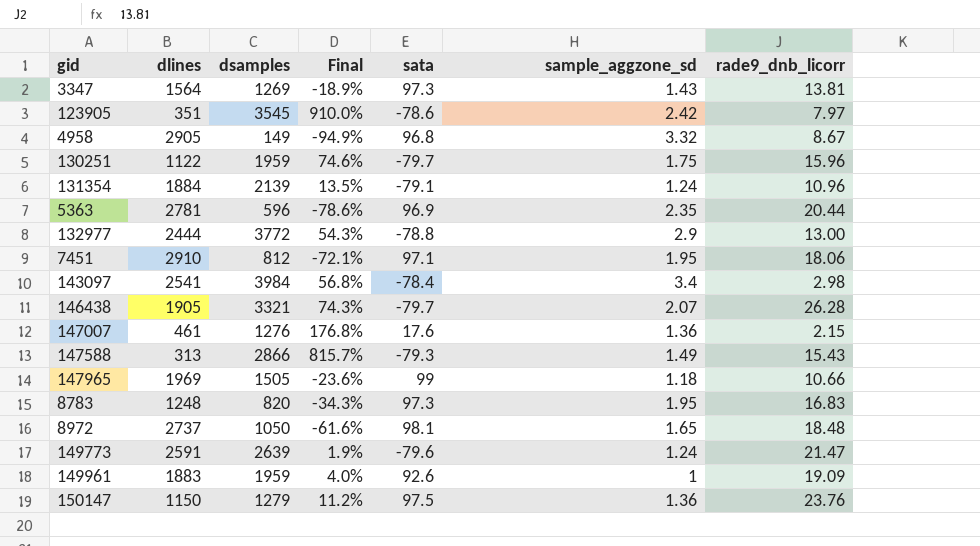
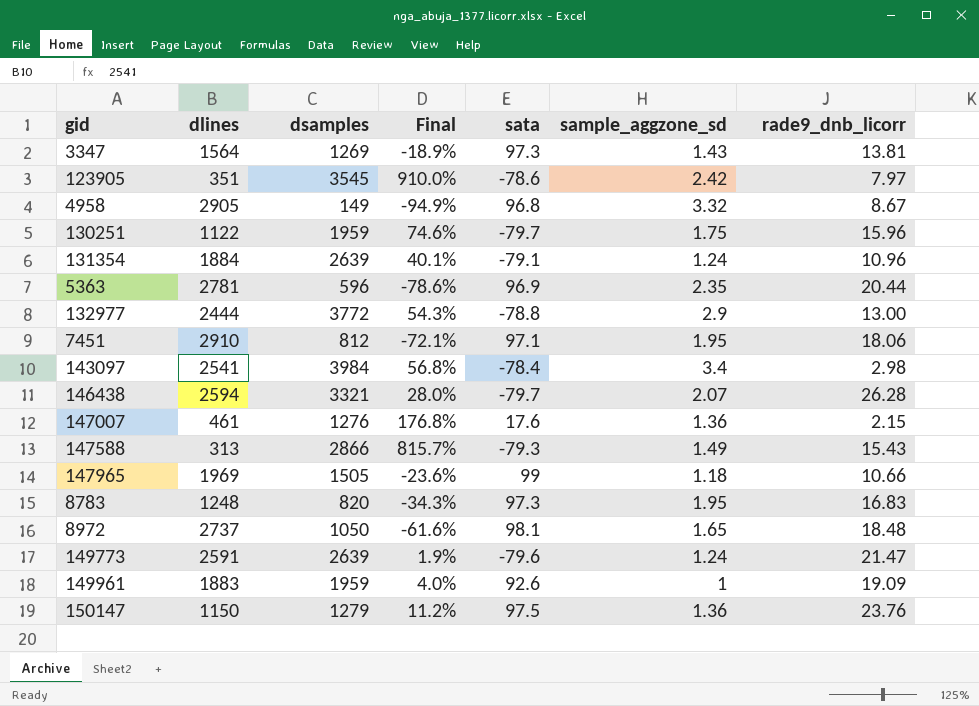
131354 | dsamples: 2139 -> 2639
131354 | Final: 13.5% -> 40.1%
146438 | dlines: 1905 -> 2594
146438 | Final: 74.3% -> 28.0%

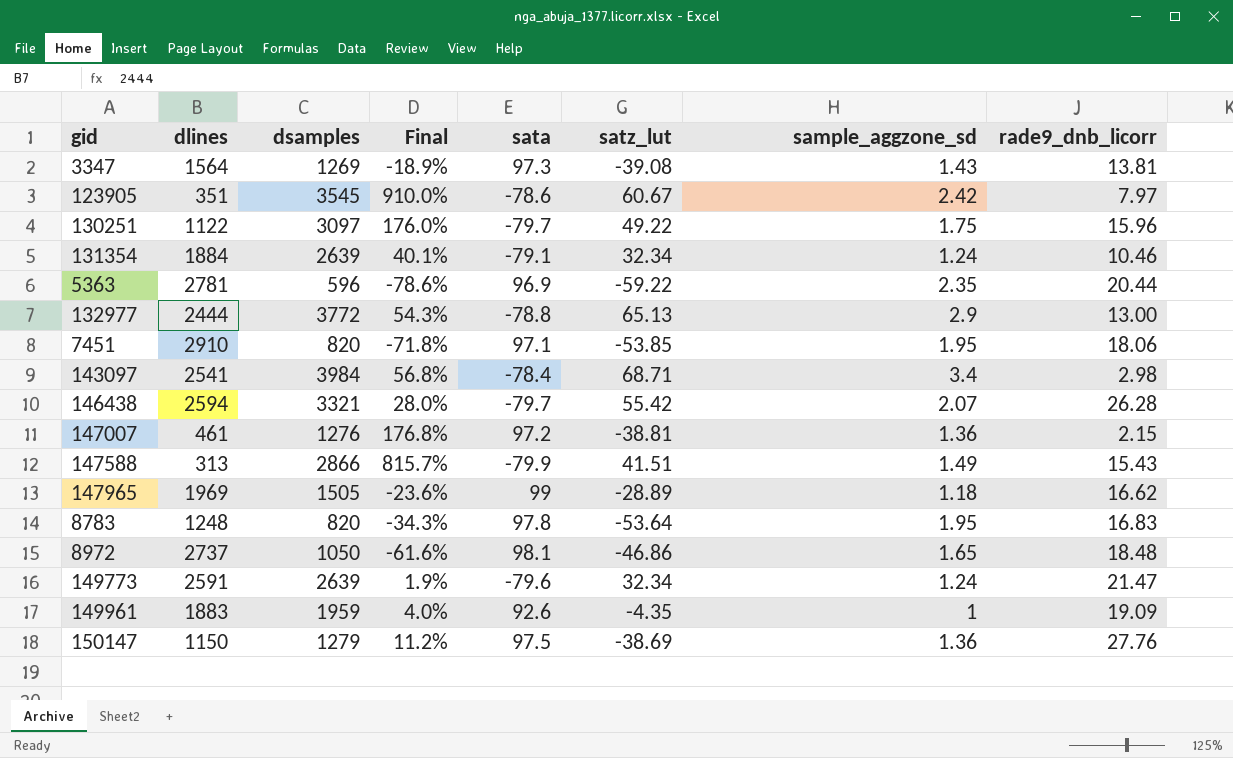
column satz_lut | position: none -> 6
row 4958: 2905 | 149 | -94.9% | 96.8 | 3.32 | 8.67 -> none
130251 | dsamples: 1959 -> 3097
130251 | Final: 74.6% -> 176.0%
131354 | rade9_dnb_licorr: 10.96 -> 10.46
7451 | dsamples: 812 -> 820
7451 | Final: -72.1% -> -71.8%
147007 | sata: 17.6 -> 97.2
147588 | sata: -79.3 -> -79.9
147965 | rade9_dnb_licorr: 10.66 -> 16.62
8783 | sata: 97.3 -> 97.8
150147 | rade9_dnb_licorr: 23.76 -> 27.76

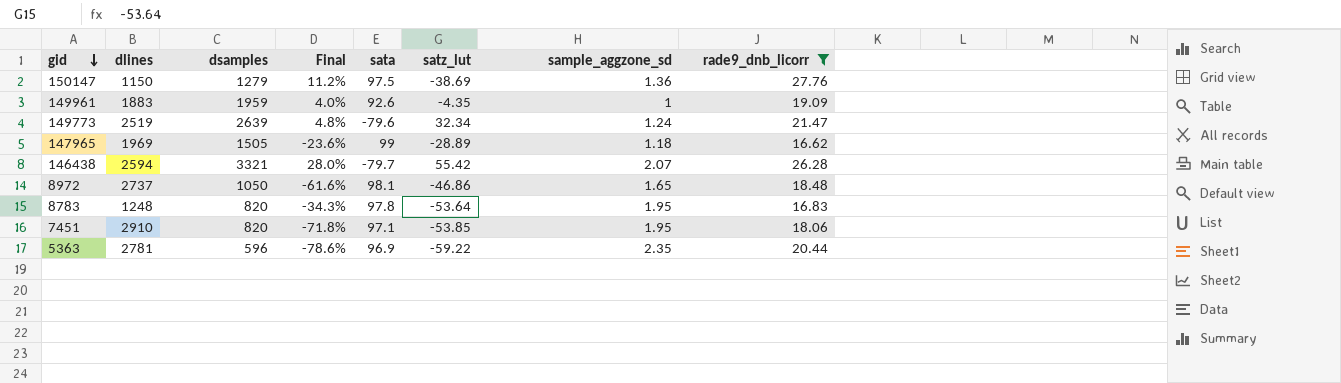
filter: none -> rade9_dnb_licorr >= 16.62
row order: none -> gid descending
149773 | dlines: 2591 -> 2519
149773 | Final: 1.9% -> 4.8%

